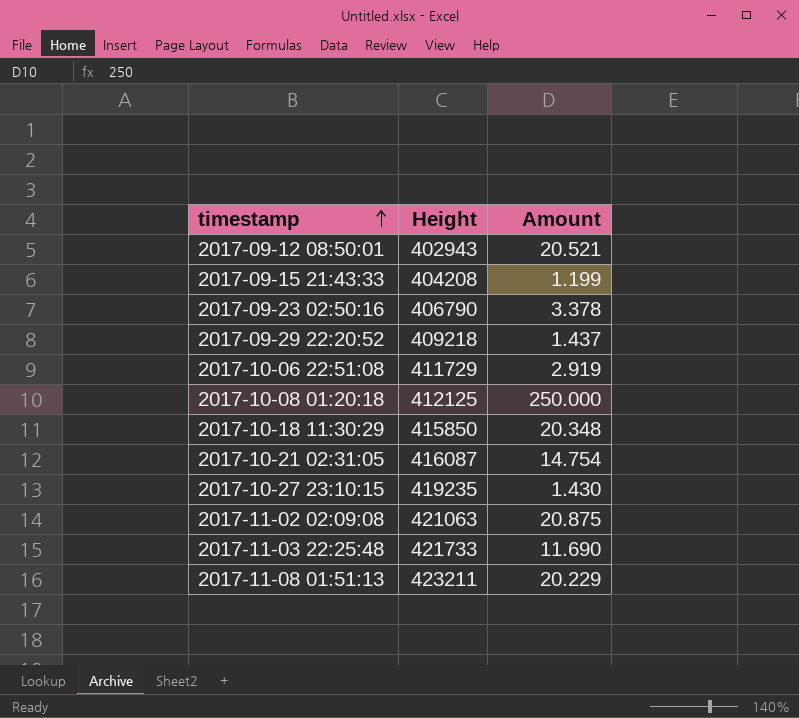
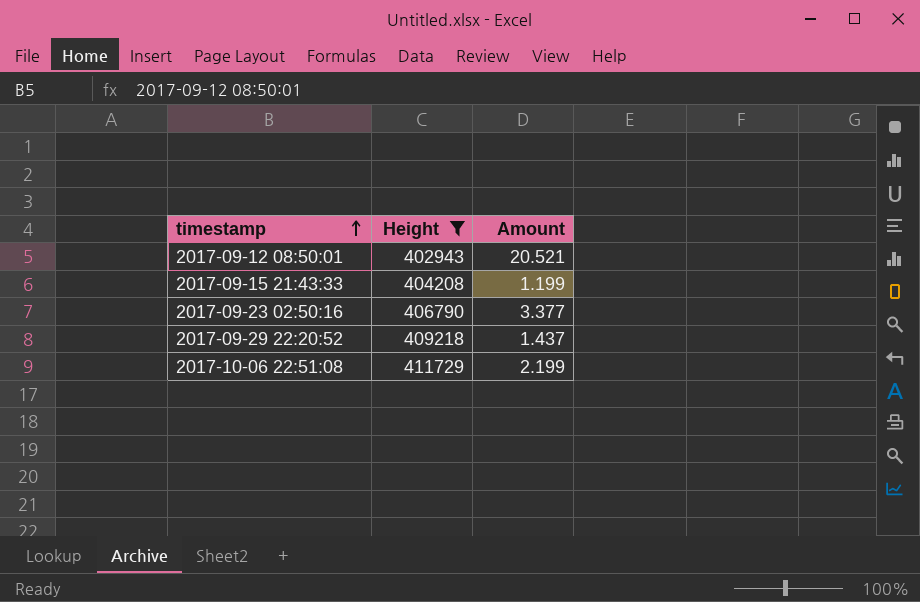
filter: none -> Height <= 411729
2017-09-23 02:50:16 | Amount: 3.378 -> 3.377
2017-10-06 22:51:08 | Amount: 2.919 -> 2.199

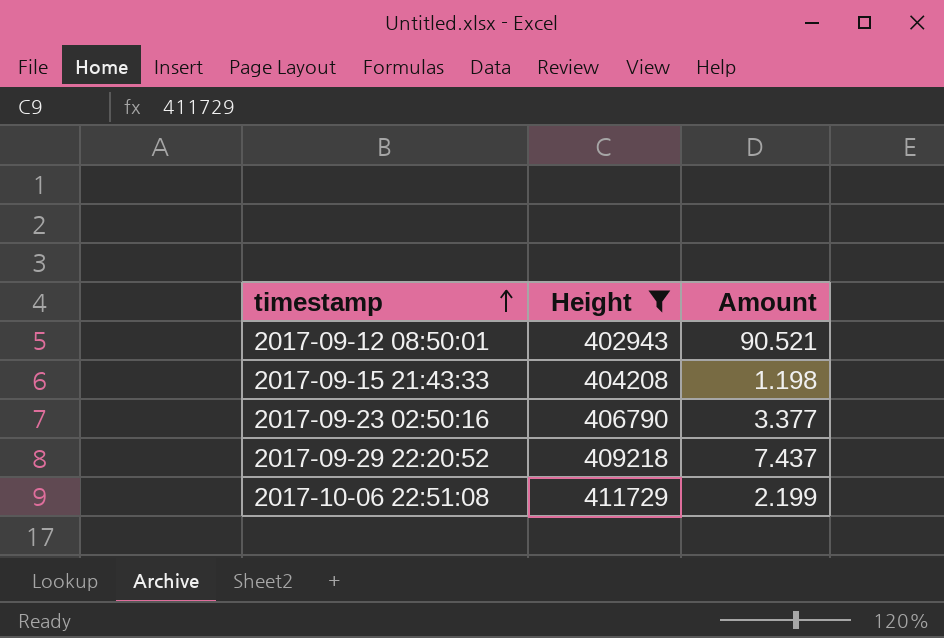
2017-09-12 08:50:01 | Amount: 20.521 -> 90.521
2017-09-15 21:43:33 | Amount: 1.199 -> 1.198
2017-09-29 22:20:52 | Amount: 1.437 -> 7.437

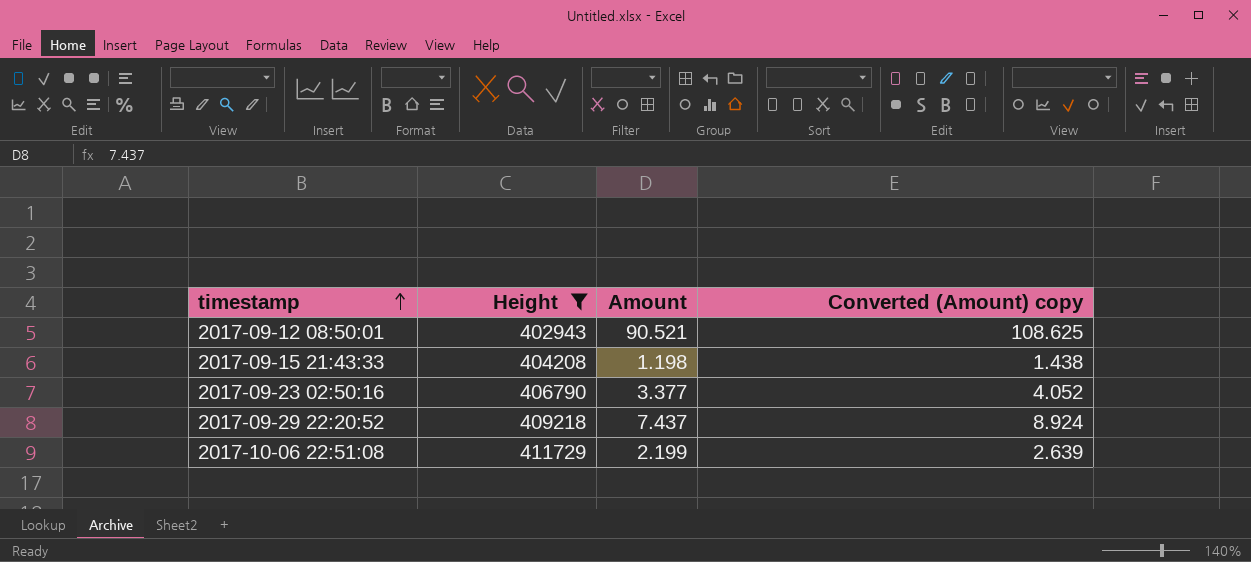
column Converted (Amount) copy | formula: none -> [Amount] * 1.2

